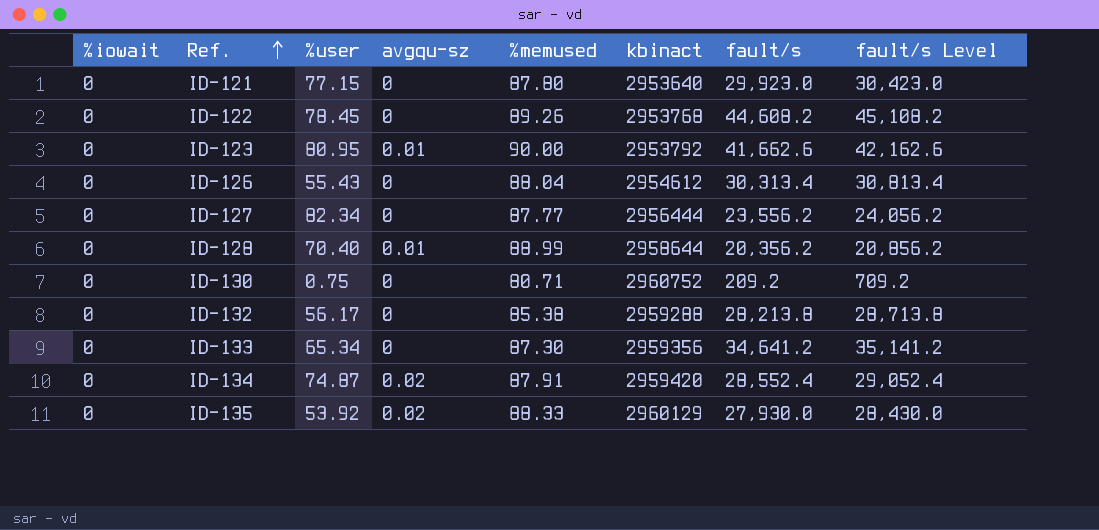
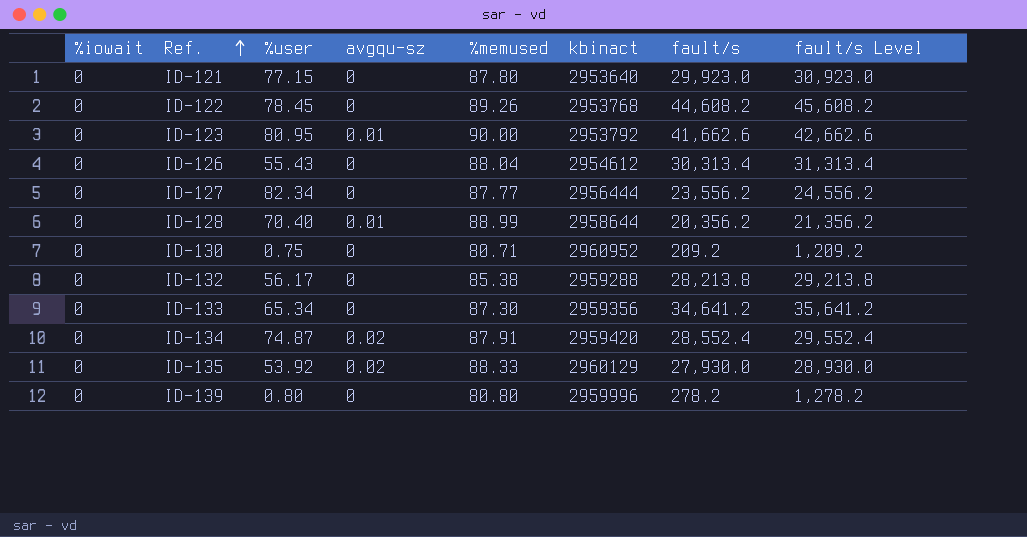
column fault/s Level | formula: [fault/s] + 500 -> [fault/s] + 1000
ID-130 | kbinact: 2960752 -> 2960952
row ID-139: none -> 0 | 0.80 | 0 | 80.80 | 2959996 | 278.2 | 1,278.2

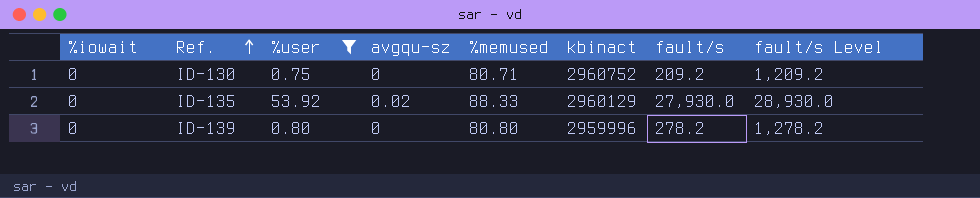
filter: none -> %user <= 53.92
ID-130 | kbinact: 2960952 -> 2960752

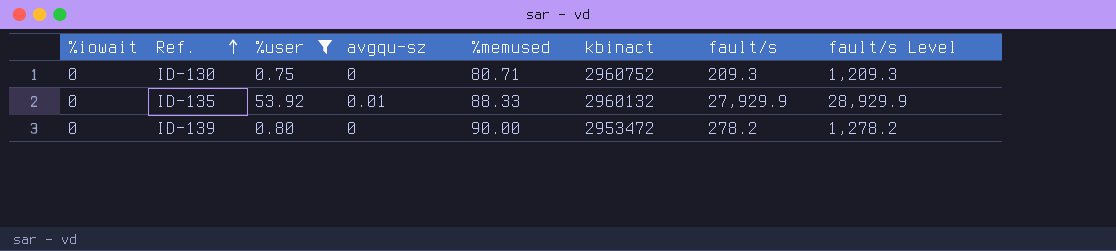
ID-130 | fault/s: 209.2 -> 209.3
ID-130 | fault/s Level: 1,209.2 -> 1,209.3
ID-135 | avgqu-sz: 0.02 -> 0.01
ID-135 | kbinact: 2960129 -> 2960132
ID-135 | fault/s: 27,930.0 -> 27,929.9
ID-135 | fault/s Level: 28,930.0 -> 28,929.9
ID-139 | %memused: 80.80 -> 90.00
ID-139 | kbinact: 2959996 -> 2953472

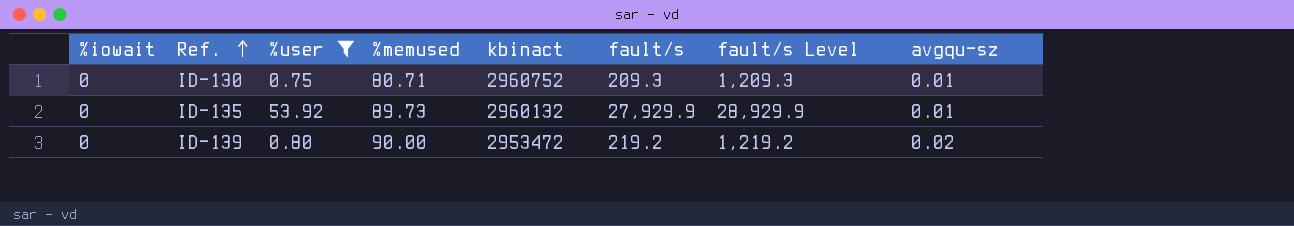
column avgqu-sz | position: 4 -> 8
ID-130 | avgqu-sz: 0 -> 0.01
ID-135 | %memused: 88.33 -> 89.73
ID-139 | fault/s: 278.2 -> 219.2
ID-139 | fault/s Level: 1,278.2 -> 1,219.2
ID-139 | avgqu-sz: 0 -> 0.02

